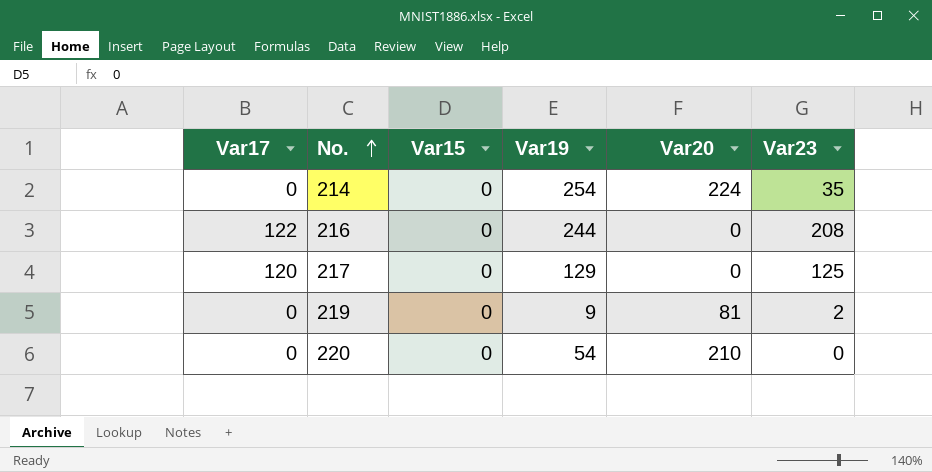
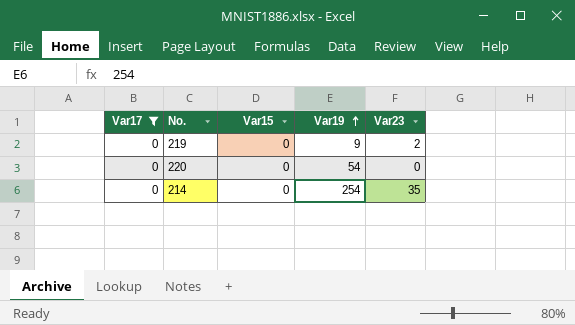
filter: none -> Var17 = 0
row order: No. ascending -> Var19 ascending
column Var20 | position: 5 -> none

